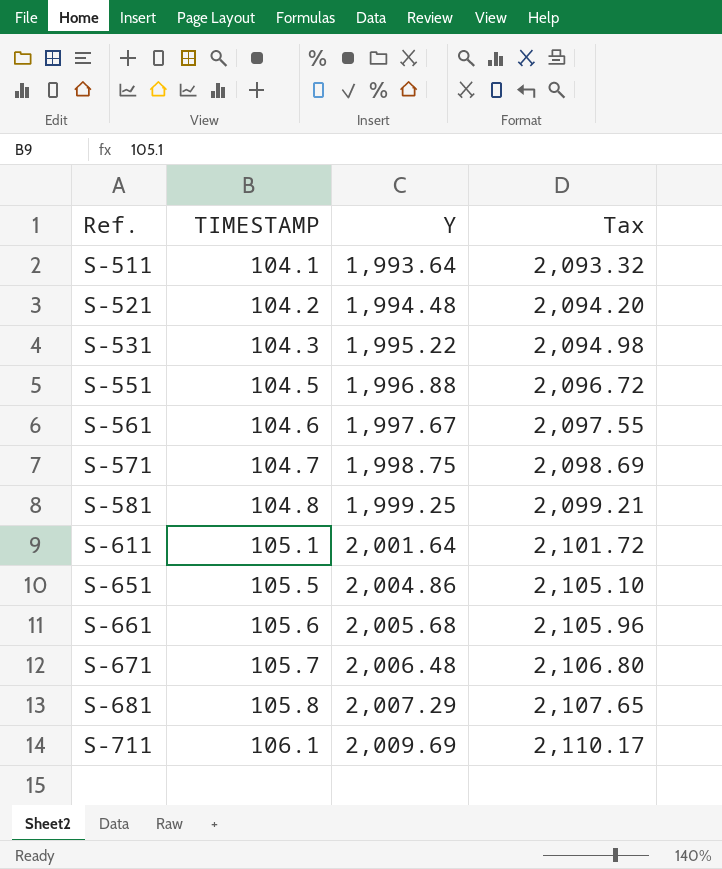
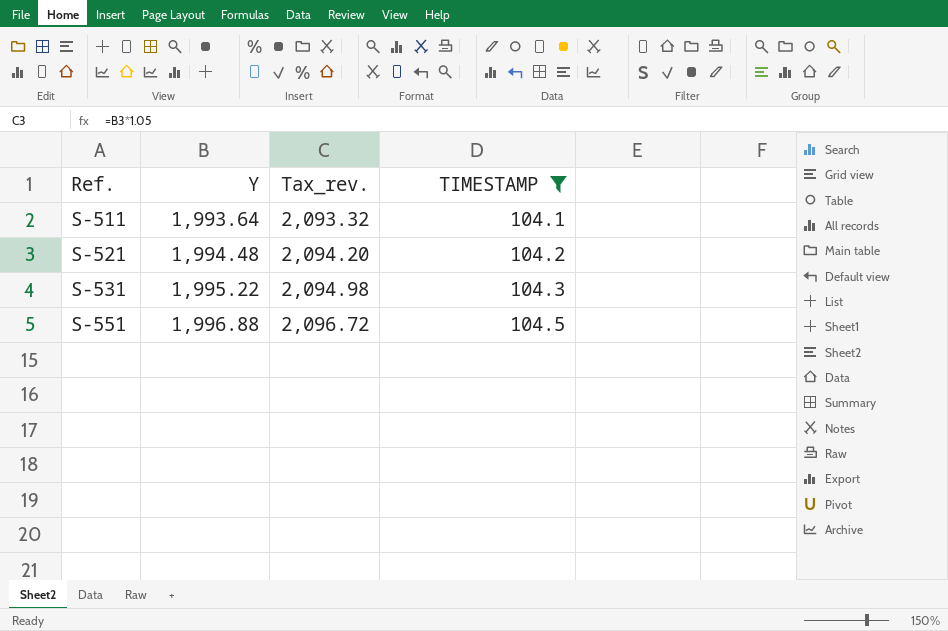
filter: none -> TIMESTAMP <= 104.5
column name: Tax -> Tax_rev.
column TIMESTAMP | position: 2 -> 4

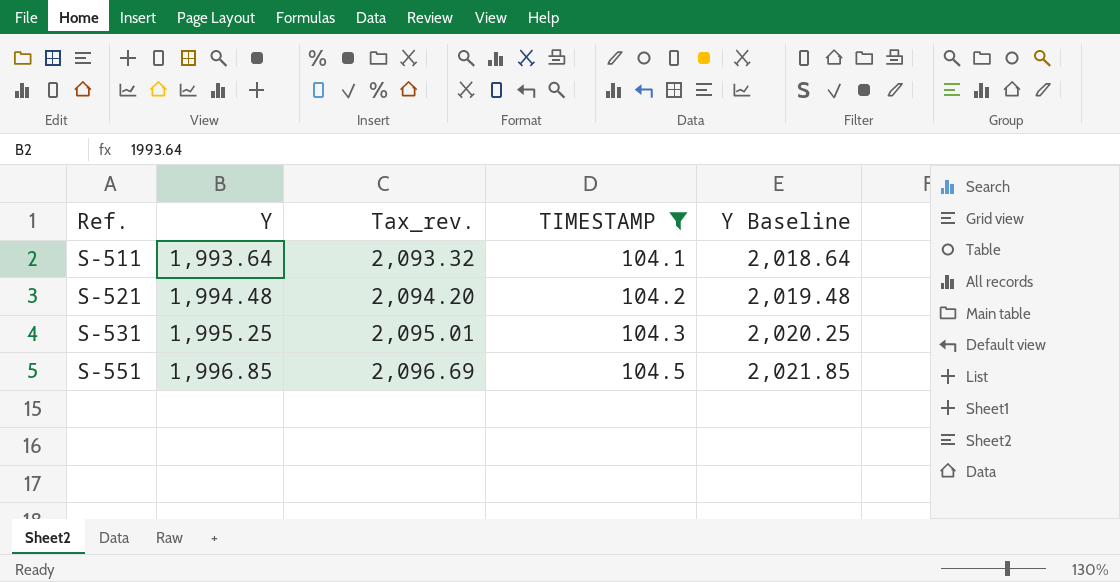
column Y Baseline | formula: none -> [Y] + 25
S-531 | Y: 1,995.22 -> 1,995.25
S-531 | Tax_rev.: 2,094.98 -> 2,095.01
S-551 | Y: 1,996.88 -> 1,996.85
S-551 | Tax_rev.: 2,096.72 -> 2,096.69

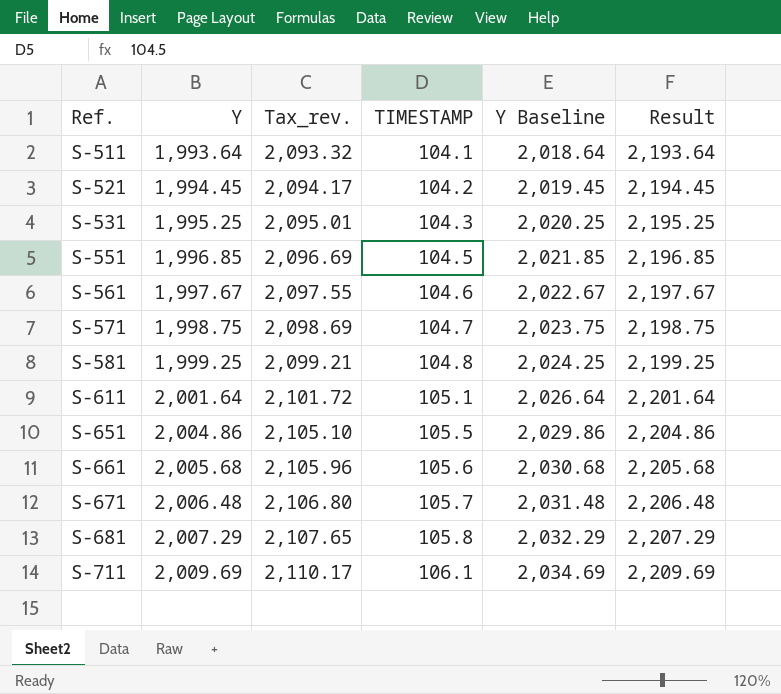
filter: TIMESTAMP <= 104.5 -> none
column Result | formula: none -> [Y] + 200
S-521 | Y: 1,994.48 -> 1,994.45
S-521 | Tax_rev.: 2,094.20 -> 2,094.17
S-521 | Y Baseline: 2,019.48 -> 2,019.45

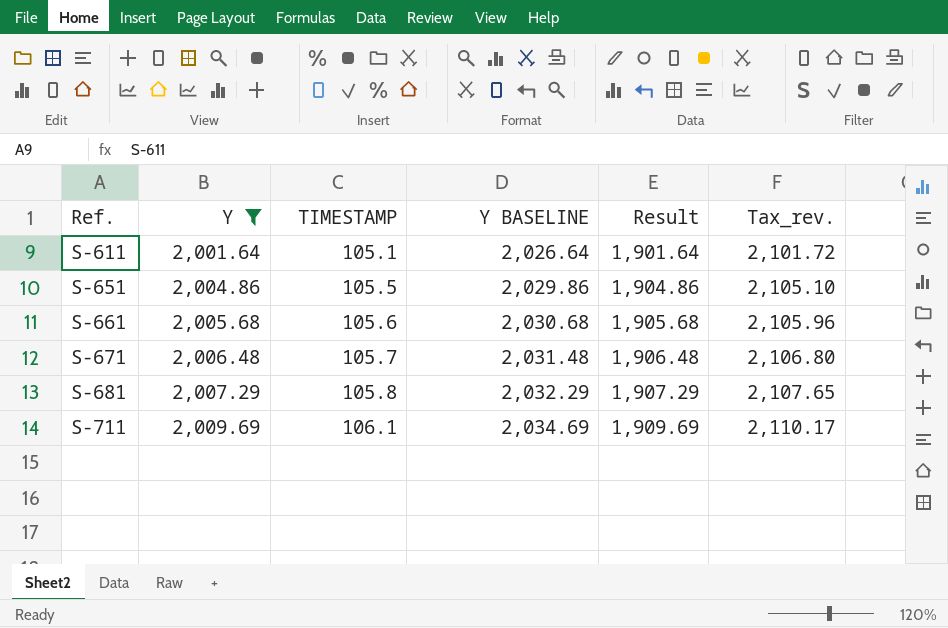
filter: none -> Y >= 2,001.64
column name: Y Baseline -> Y BASELINE
column Result | formula: [Y] + 200 -> [Y] - 100
column Tax_rev. | position: 3 -> 6

